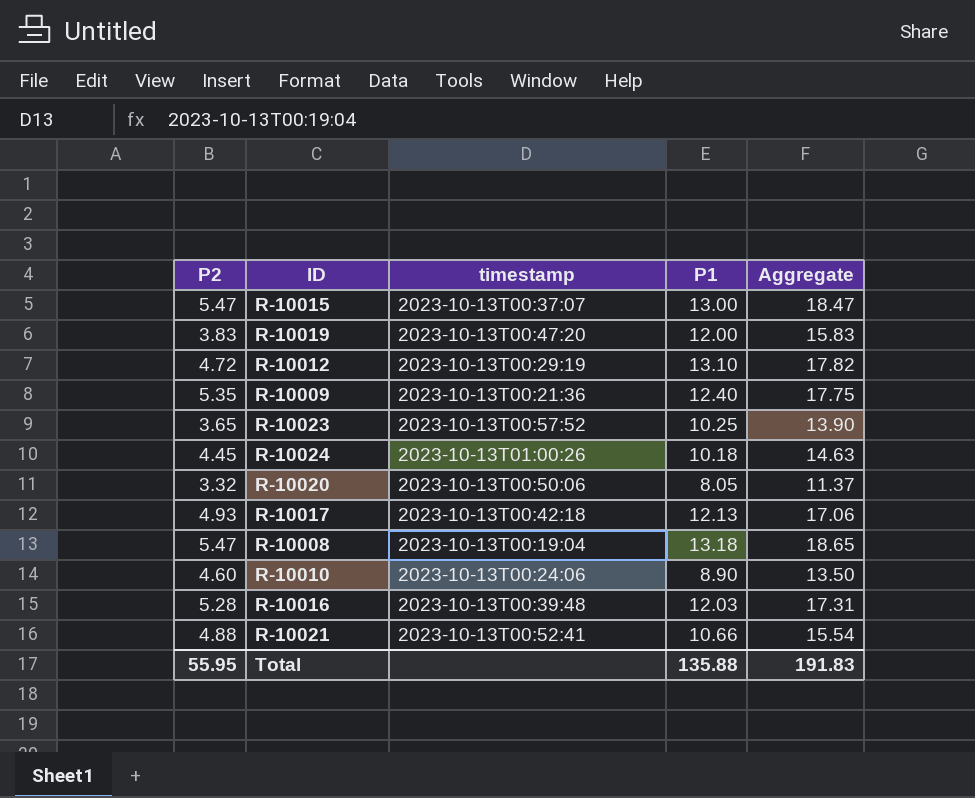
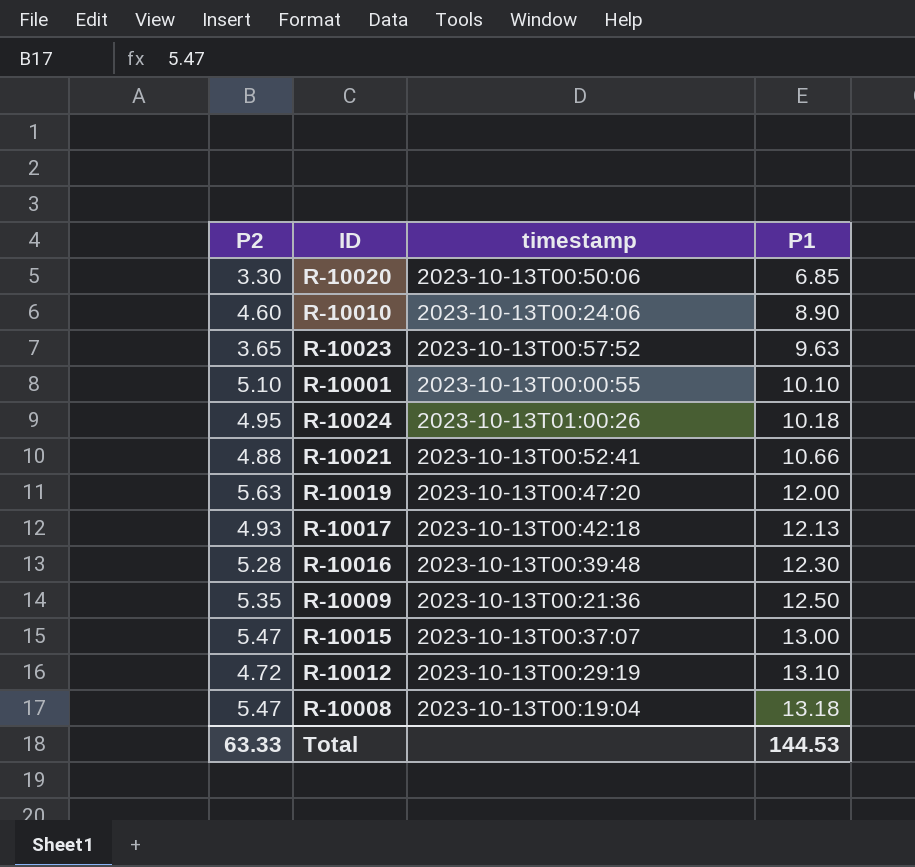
row order: none -> P1 ascending
column Aggregate | formula: [P2] + [P1] -> none
R-10020 | P2: 3.32 -> 3.30
R-10020 | P1: 8.05 -> 6.85
R-10023 | P1: 10.25 -> 9.63
row R-10001: none -> 5.10 | 2023-10-13T00:00:55 | 10.10
R-10024 | P2: 4.45 -> 4.95
R-10019 | P2: 3.83 -> 5.63
R-10016 | P1: 12.03 -> 12.30
R-10009 | P1: 12.40 -> 12.50
Total | P2: 55.95 -> 63.33
Total | P1: 135.88 -> 144.53

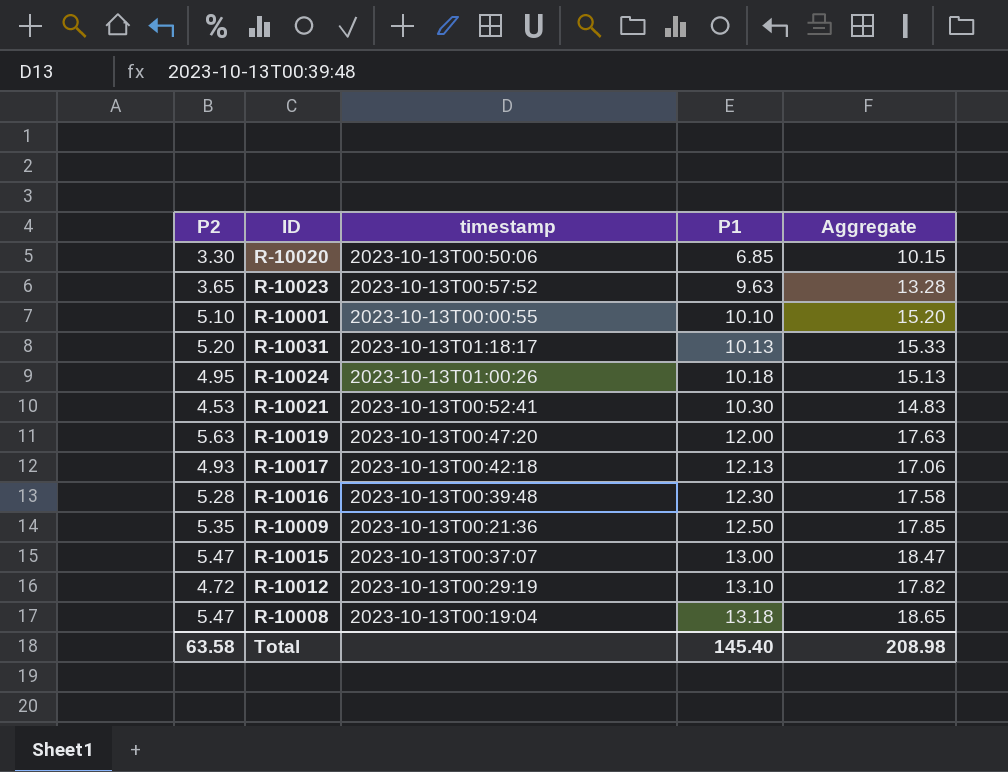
column Aggregate | formula: none -> [P2] + [P1]
row R-10010: 4.60 | 2023-10-13T00:24:06 | 8.90 -> none
row R-10031: none -> 5.20 | 2023-10-13T01:18:17 | 10.13 | 15.33
R-10021 | P2: 4.88 -> 4.53
R-10021 | P1: 10.66 -> 10.30
Total | P2: 63.33 -> 63.58
Total | P1: 144.53 -> 145.40

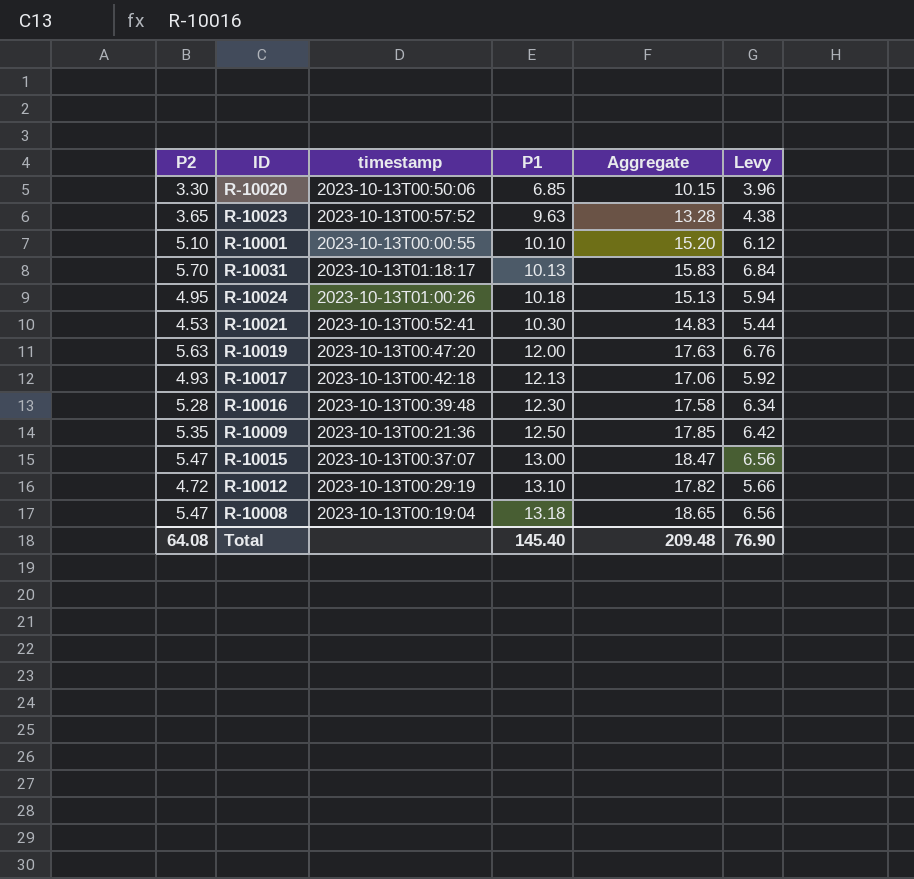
column Levy | formula: none -> [P2] * 1.2
R-10031 | P2: 5.20 -> 5.70
R-10031 | Aggregate: 15.33 -> 15.83
Total | P2: 63.58 -> 64.08
Total | Aggregate: 208.98 -> 209.48

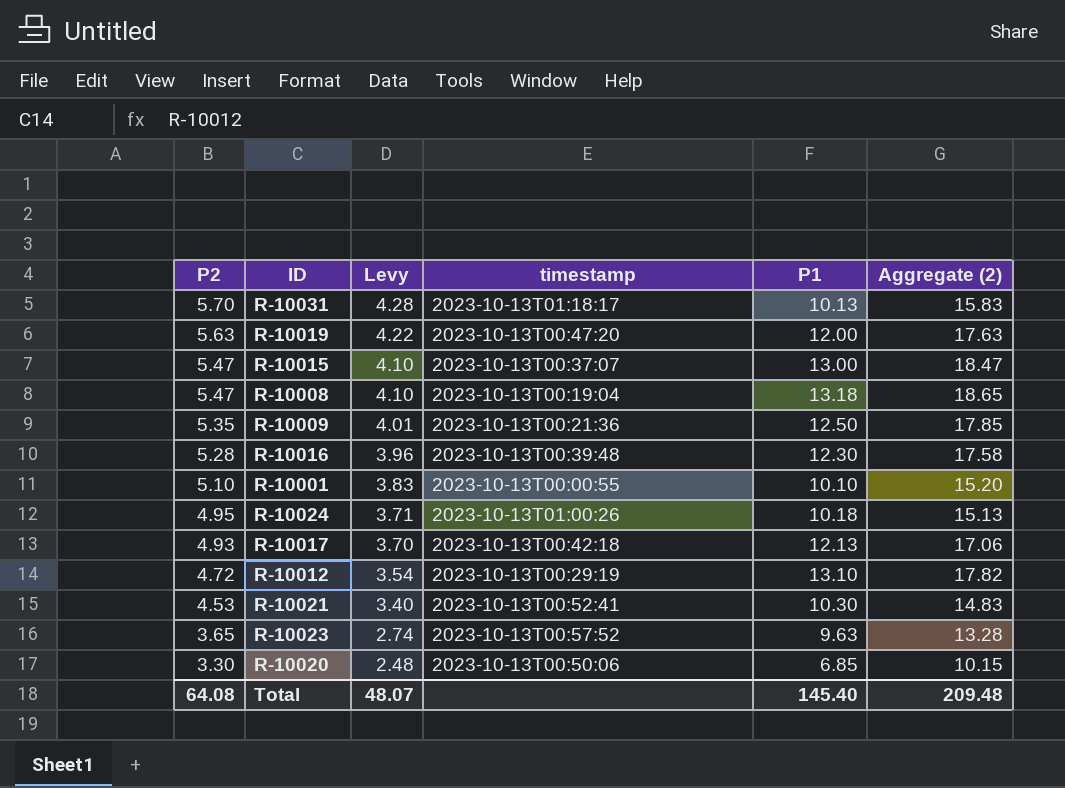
row order: P1 ascending -> P2 descending
column Levy | formula: [P2] * 1.2 -> [P2] * 0.75
column Levy | position: 6 -> 3
column name: Aggregate -> Aggregate (2)
Total | Levy: 76.90 -> 48.07

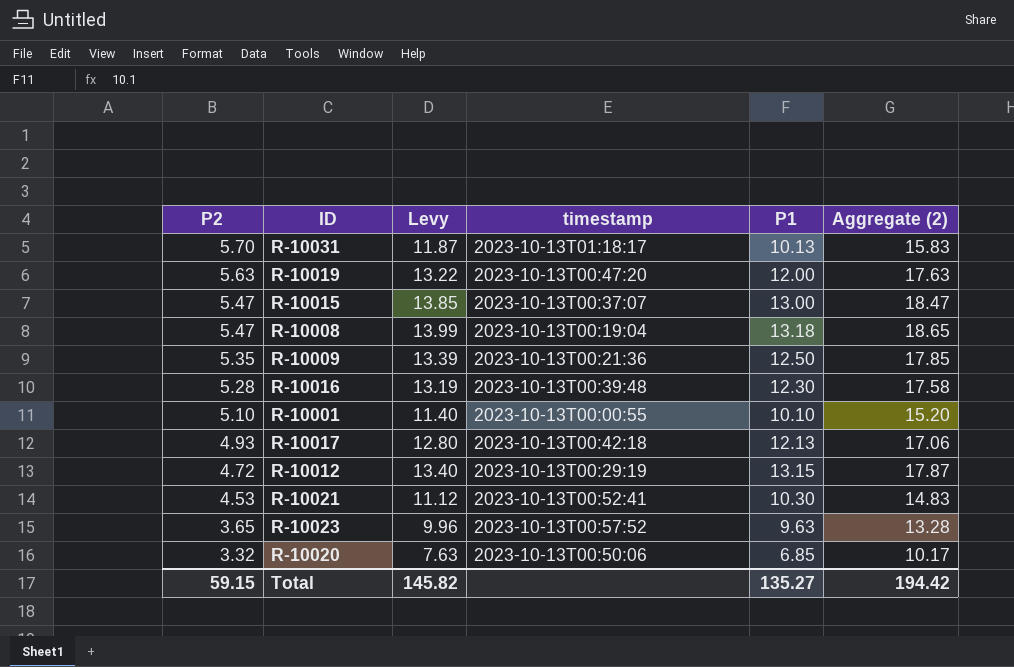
column Levy | formula: [P2] * 0.75 -> [Aggregate (2)] * 0.75
row R-10024: 4.95 | 3.71 | 2023-10-13T01:00:26 | 10.18 | 15.13 -> none
R-10012 | P1: 13.10 -> 13.15
R-10012 | Aggregate (2): 17.82 -> 17.87
R-10020 | P2: 3.30 -> 3.32
R-10020 | Aggregate (2): 10.15 -> 10.17
Total | P2: 64.08 -> 59.15
Total | Levy: 48.07 -> 145.82
Total | P1: 145.40 -> 135.27
Total | Aggregate (2): 209.48 -> 194.42

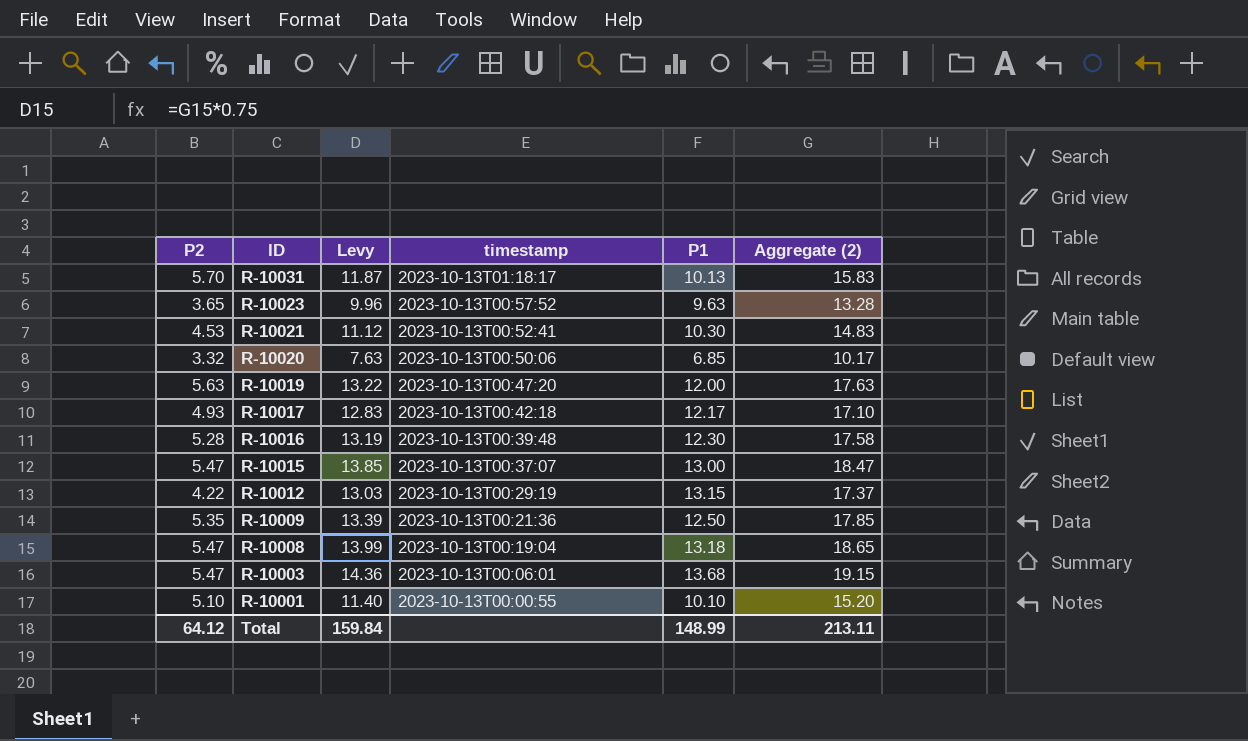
row order: P2 descending -> ID descending
R-10017 | Levy: 12.80 -> 12.83
R-10017 | P1: 12.13 -> 12.17
R-10017 | Aggregate (2): 17.06 -> 17.10
R-10012 | P2: 4.72 -> 4.22
R-10012 | Levy: 13.40 -> 13.03
R-10012 | Aggregate (2): 17.87 -> 17.37
row R-10003: none -> 5.47 | 14.36 | 2023-10-13T00:06:01 | 13.68 | 19.15
Total | P2: 59.15 -> 64.12
Total | Levy: 145.82 -> 159.84
Total | P1: 135.27 -> 148.99
Total | Aggregate (2): 194.42 -> 213.11

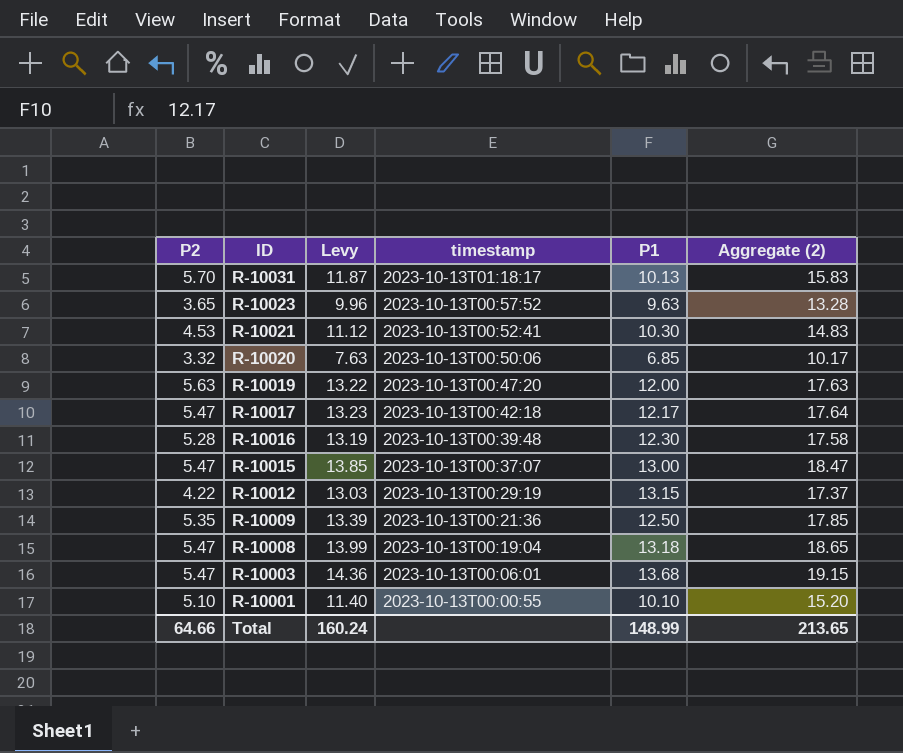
R-10017 | P2: 4.93 -> 5.47
R-10017 | Levy: 12.83 -> 13.23
R-10017 | Aggregate (2): 17.10 -> 17.64
Total | P2: 64.12 -> 64.66
Total | Levy: 159.84 -> 160.24
Total | Aggregate (2): 213.11 -> 213.65

